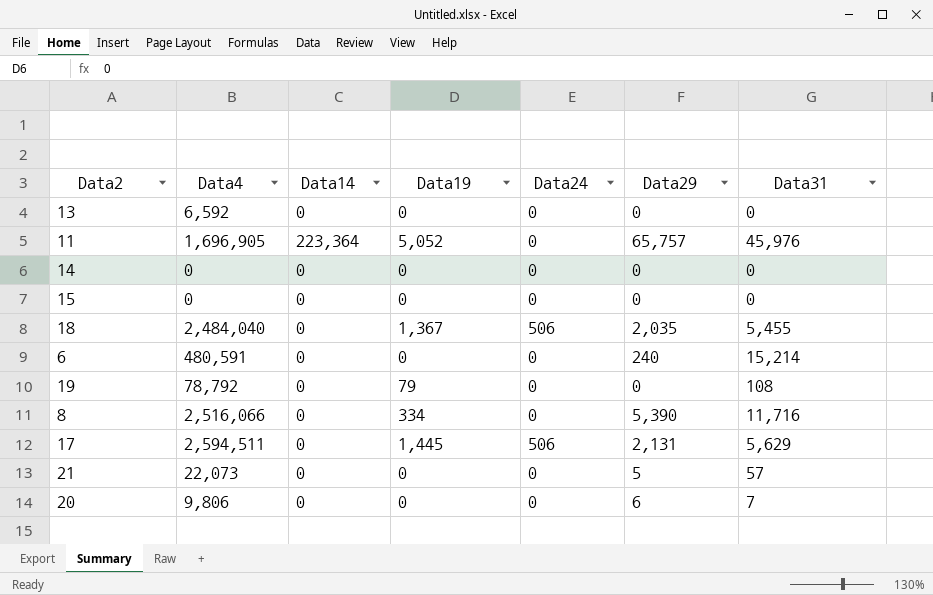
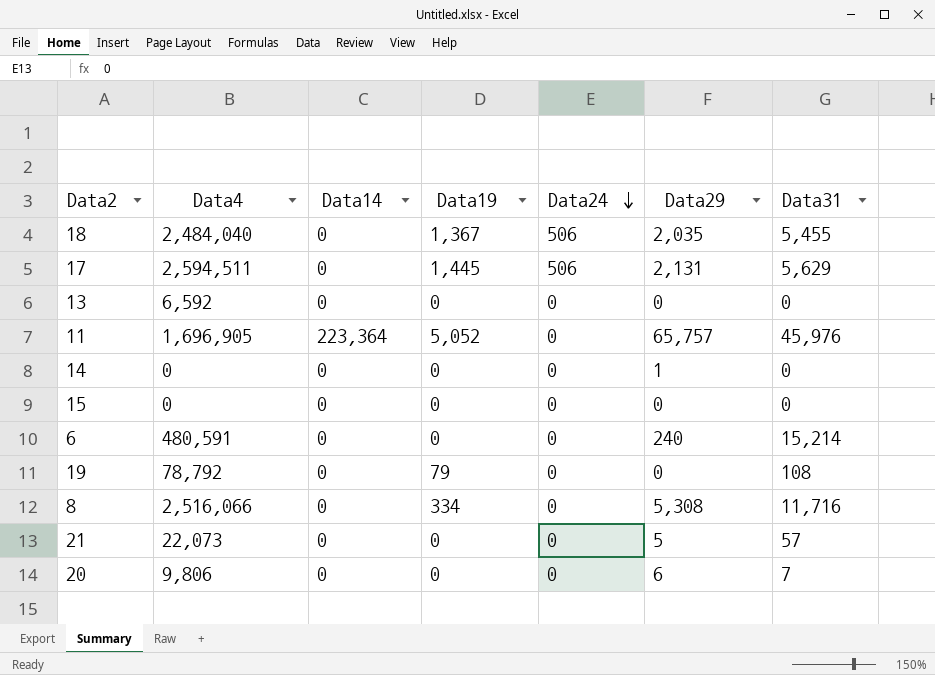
row order: none -> Data24 descending
14 | Data29: 0 -> 1
8 | Data29: 5,390 -> 5,308

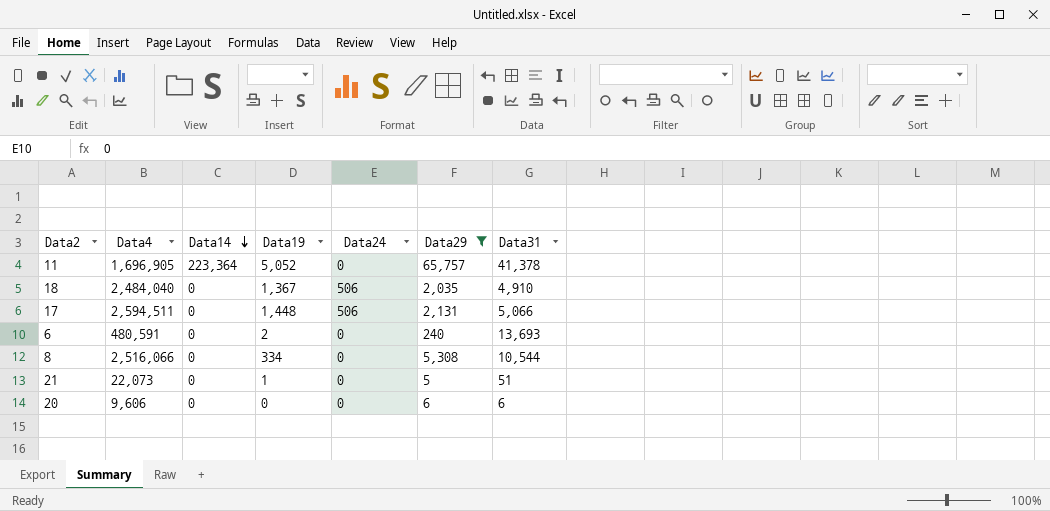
filter: none -> Data29 >= 5
row order: Data24 descending -> Data14 descending
11 | Data31: 45,976 -> 41,378
18 | Data31: 5,455 -> 4,910
17 | Data19: 1,445 -> 1,448
17 | Data31: 5,629 -> 5,066
6 | Data19: 0 -> 2
6 | Data31: 15,214 -> 13,693
8 | Data31: 11,716 -> 10,544
21 | Data19: 0 -> 1
21 | Data31: 57 -> 51
20 | Data4: 9,806 -> 9,606
20 | Data31: 7 -> 6

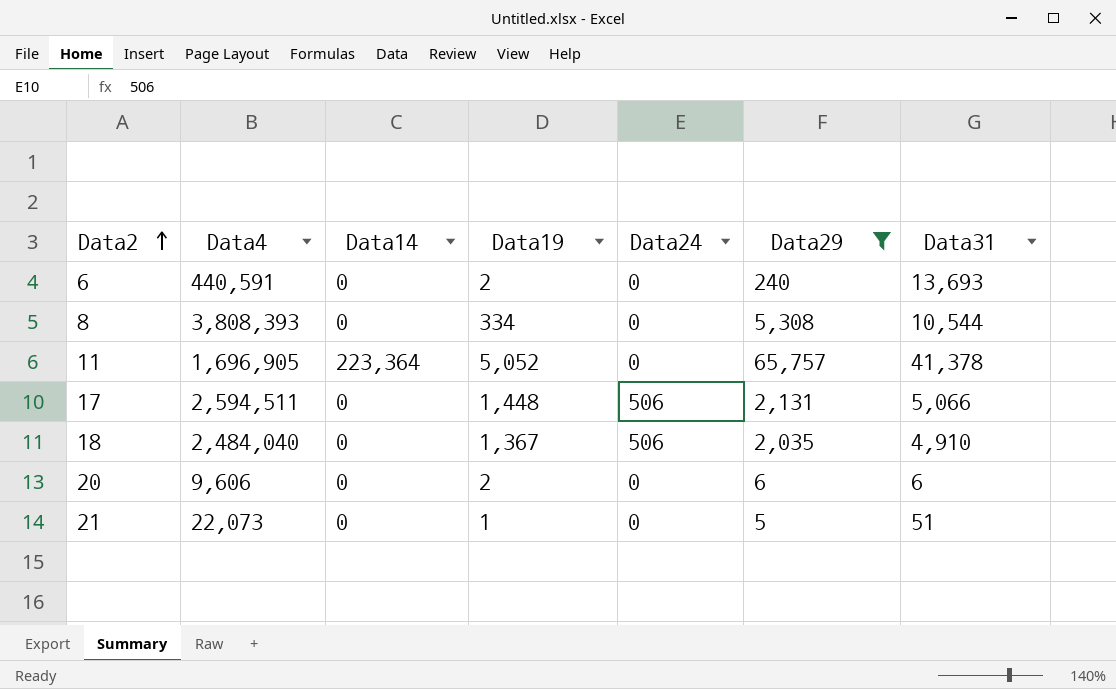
row order: Data14 descending -> Data2 ascending
6 | Data4: 480,591 -> 440,591
8 | Data4: 2,516,066 -> 3,808,393
20 | Data19: 0 -> 2

